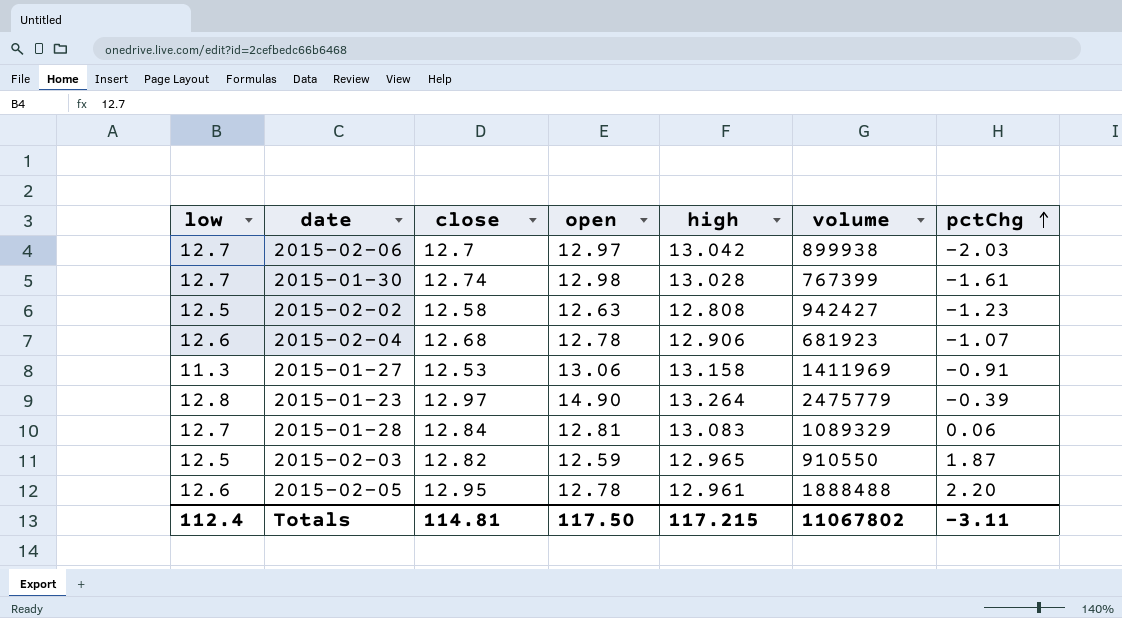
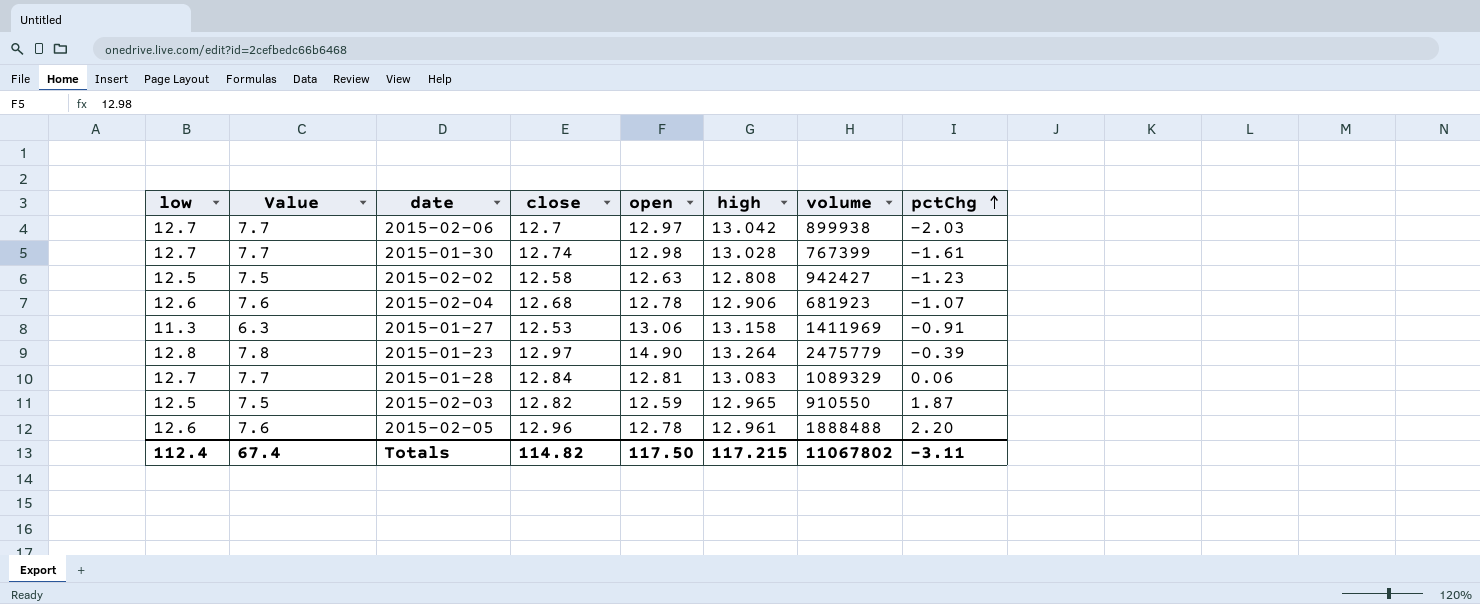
column Value | formula: none -> [low] - 5
2015-02-05 | close: 12.95 -> 12.96
Totals | close: 114.81 -> 114.82

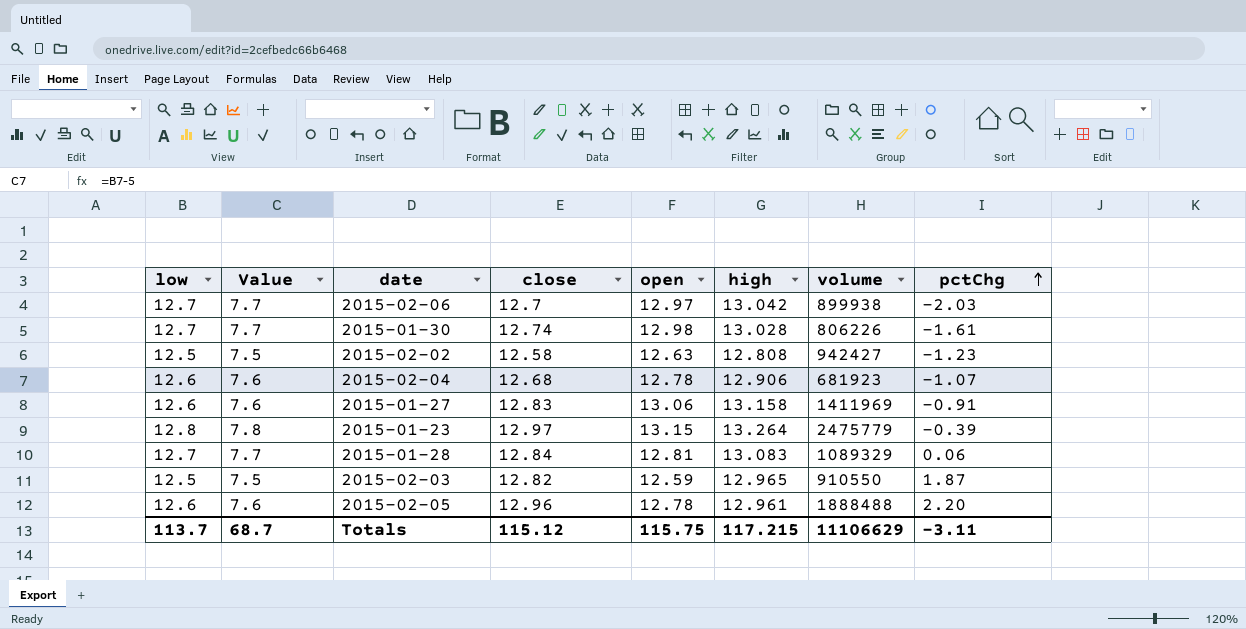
2015-01-30 | volume: 767399 -> 806226
2015-01-27 | low: 11.3 -> 12.6
2015-01-27 | Value: 6.3 -> 7.6
2015-01-27 | close: 12.53 -> 12.83
2015-01-23 | open: 14.90 -> 13.15
Totals | low: 112.4 -> 113.7
Totals | Value: 67.4 -> 68.7
Totals | close: 114.82 -> 115.12
Totals | open: 117.50 -> 115.75
Totals | volume: 11067802 -> 11106629

